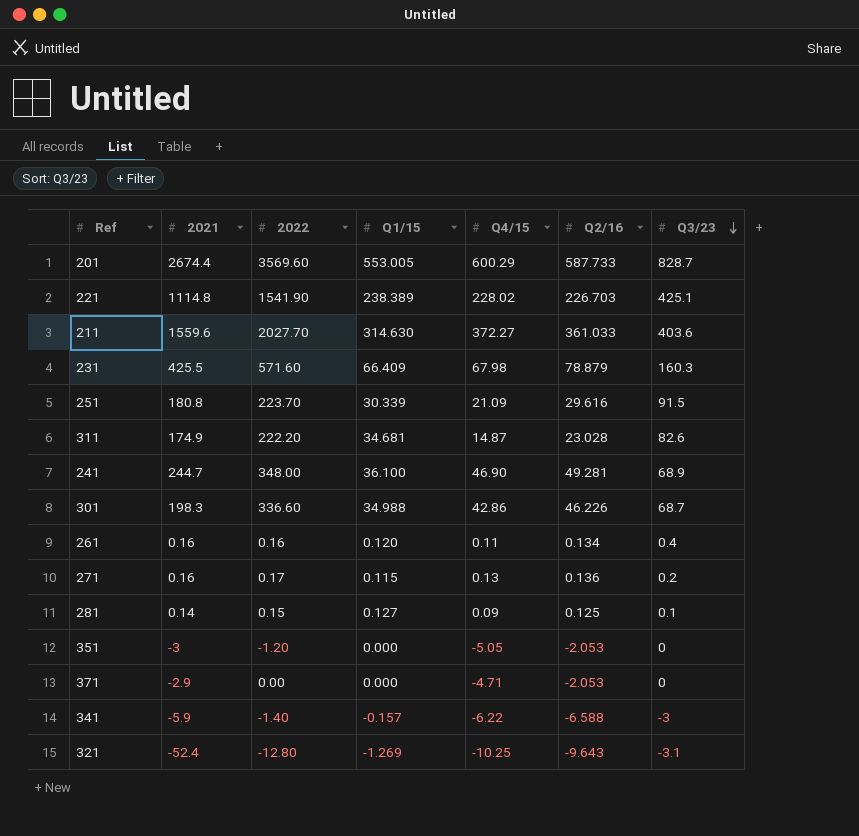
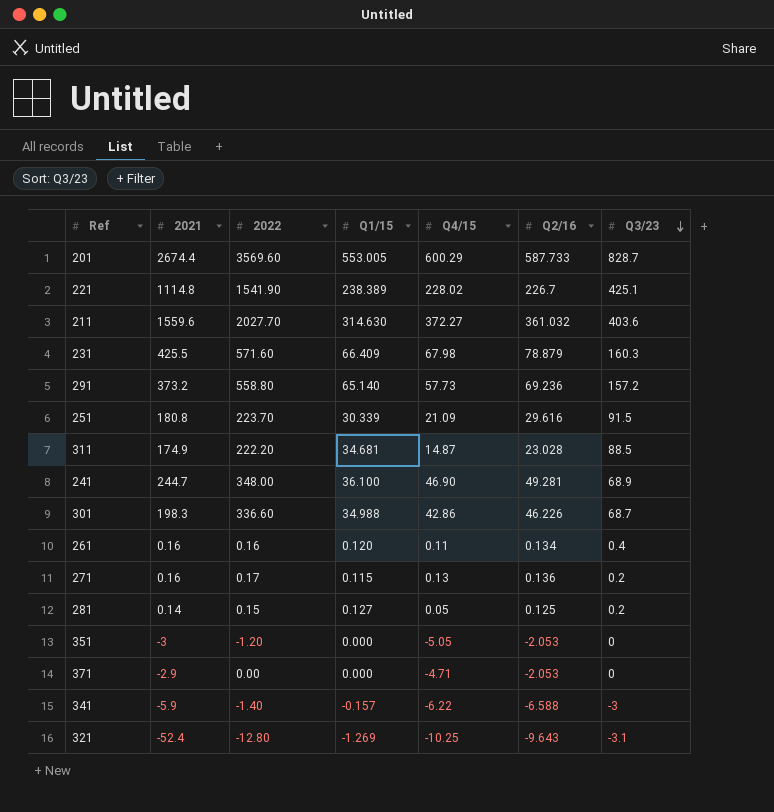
221 | Q2/16: 226.703 -> 226.7
211 | Q2/16: 361.033 -> 361.032
row 291: none -> 373.2 | 558.80 | 65.140 | 57.73 | 69.236 | 157.2
311 | Q3/23: 82.6 -> 88.5
281 | Q4/15: 0.09 -> 0.05
281 | Q3/23: 0.1 -> 0.2

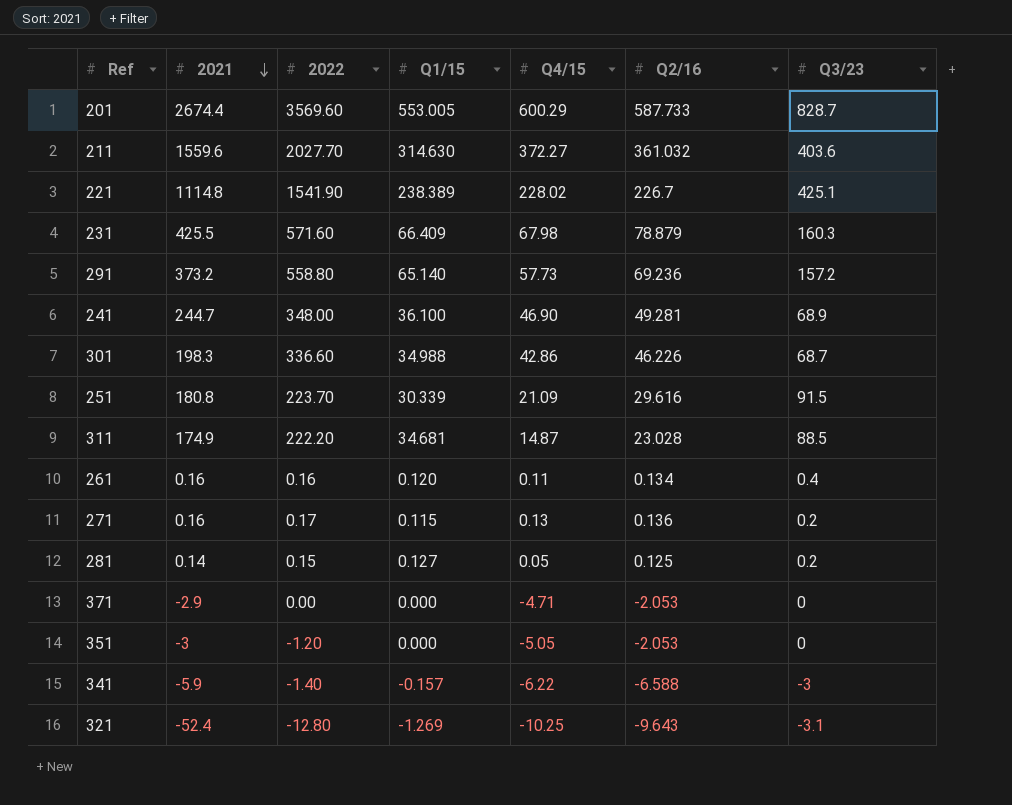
row order: Q3/23 descending -> 2021 descending

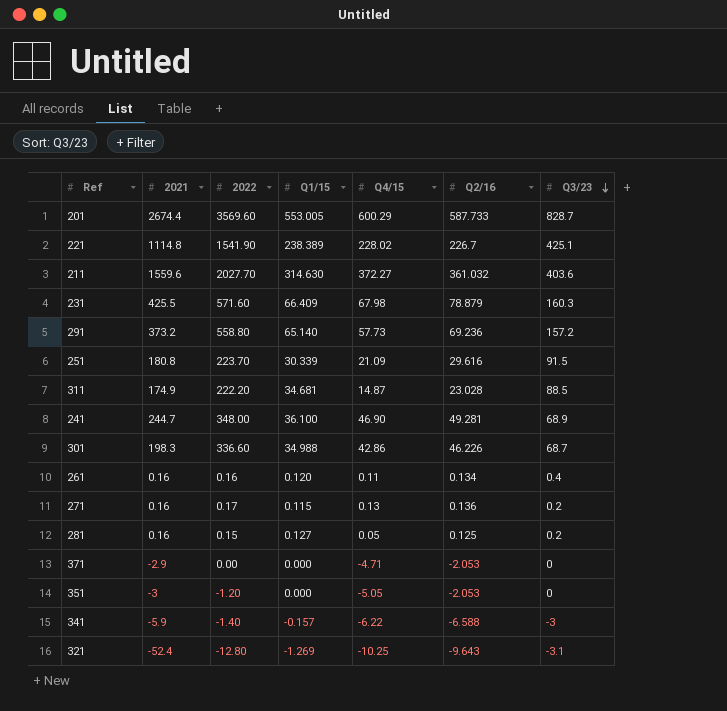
row order: 2021 descending -> Q3/23 descending
281 | 2021: 0.14 -> 0.16

